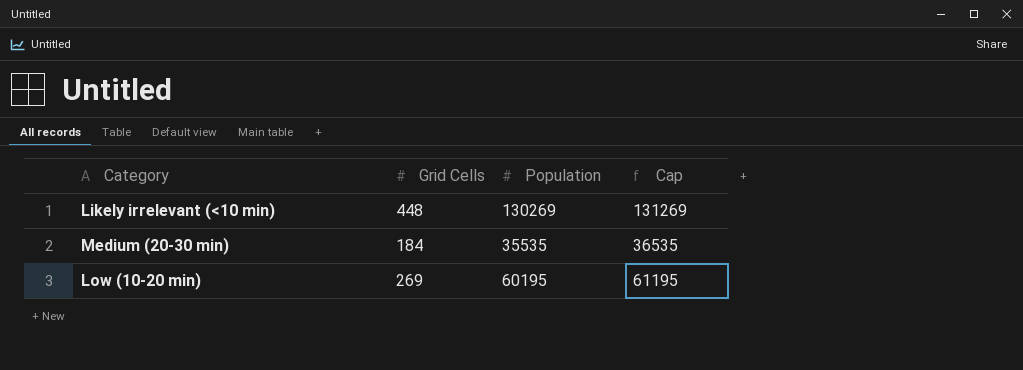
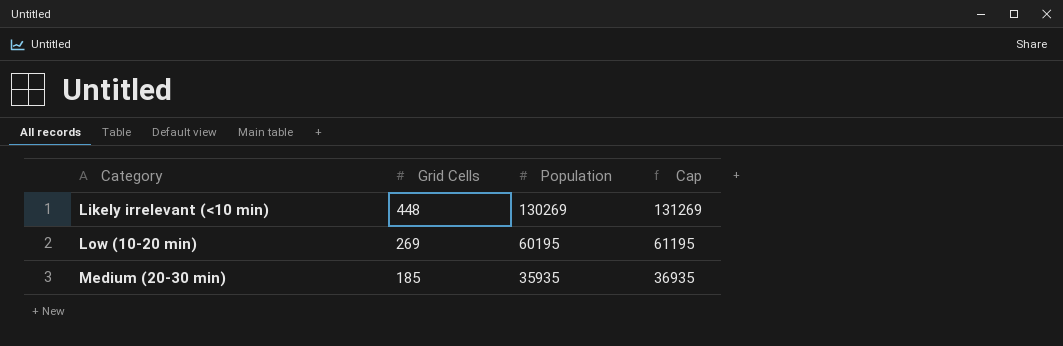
row order: none -> Category ascending
Medium (20-30 min) | Grid Cells: 184 -> 185
Medium (20-30 min) | Population: 35535 -> 35935
Medium (20-30 min) | Cap: 36535 -> 36935

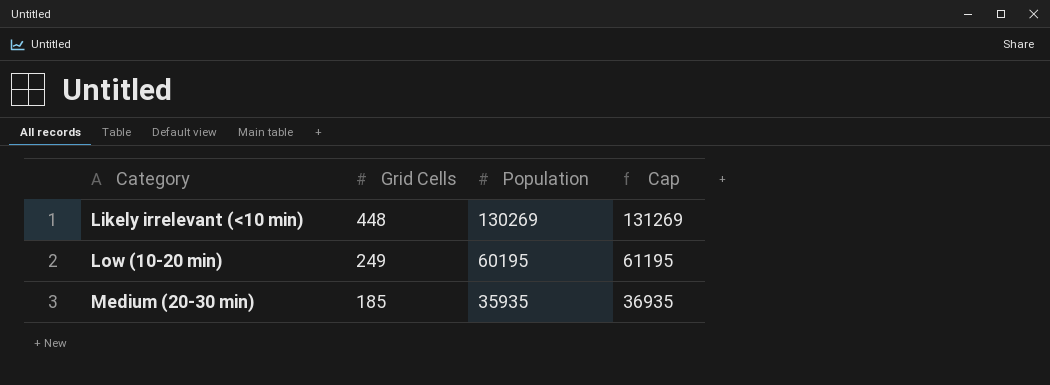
Low (10-20 min) | Grid Cells: 269 -> 249

